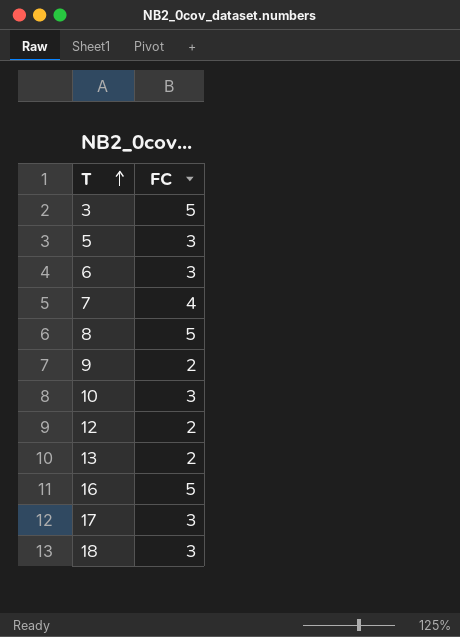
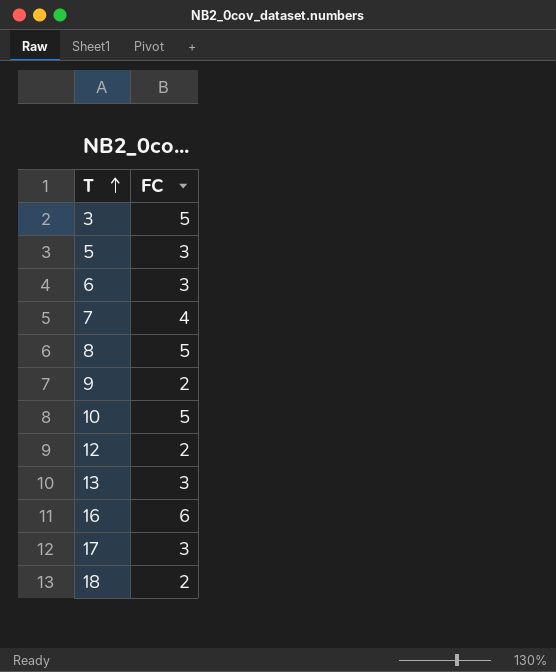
10 | FC: 3 -> 5
13 | FC: 2 -> 3
16 | FC: 5 -> 6
18 | FC: 3 -> 2

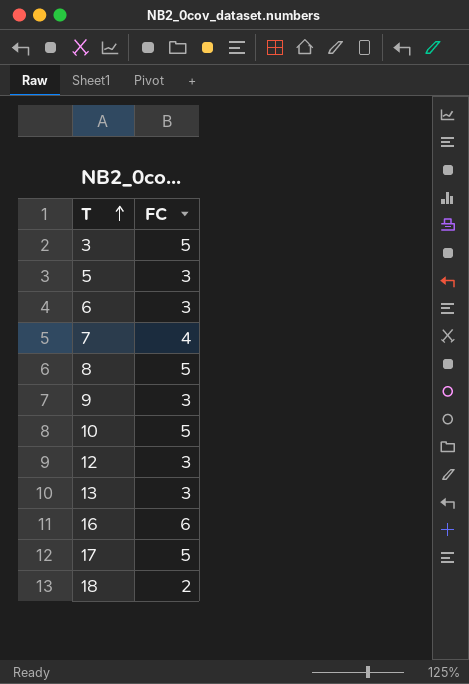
9 | FC: 2 -> 3
12 | FC: 2 -> 3
17 | FC: 3 -> 5

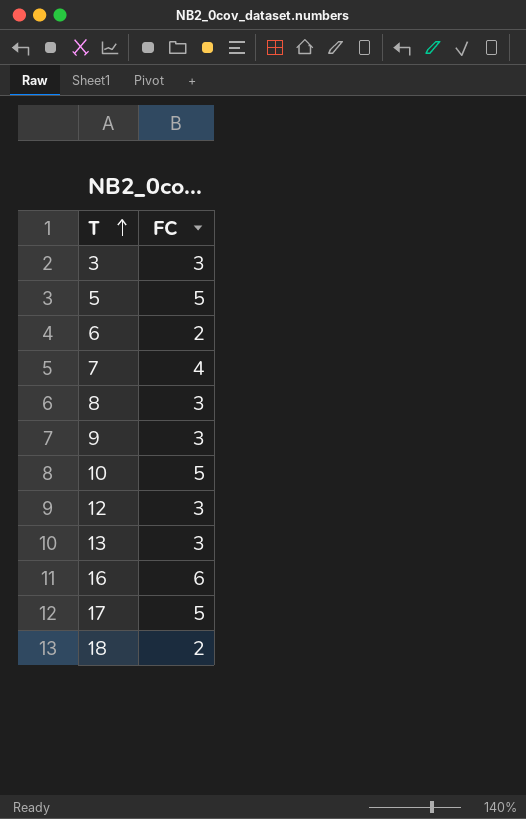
3 | FC: 5 -> 3
5 | FC: 3 -> 5
6 | FC: 3 -> 2
8 | FC: 5 -> 3

